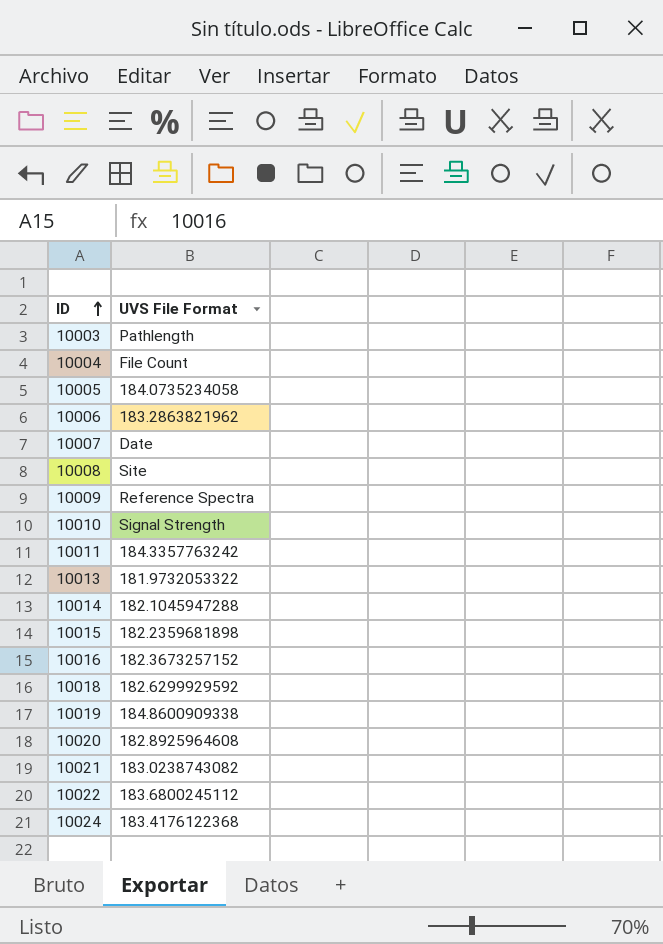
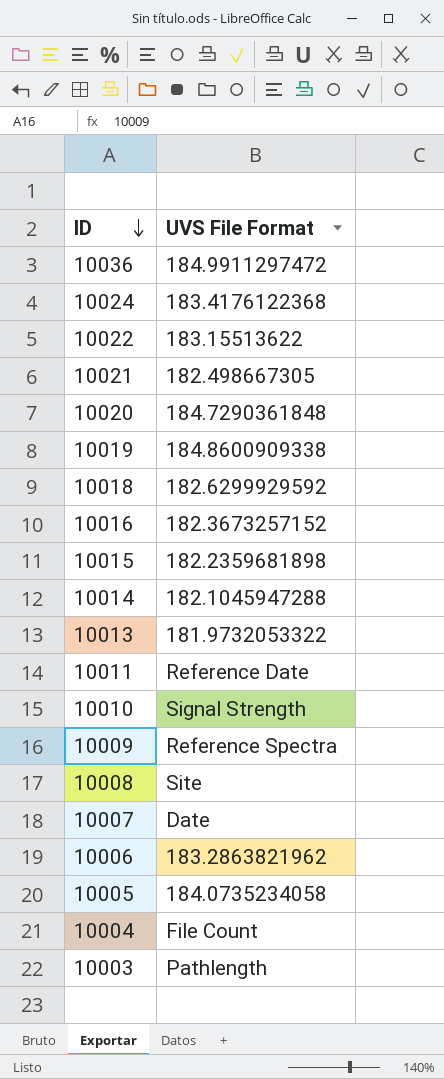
row order: ID ascending -> ID descending
row 10036: none -> 184.9911297472
10022 | UVS File Format: 183.6800245112 -> 183.15513622
10021 | UVS File Format: 183.0238743082 -> 182.498667305
10020 | UVS File Format: 182.8925964608 -> 184.7290361848
10011 | UVS File Format: 184.3357763242 -> Reference Date

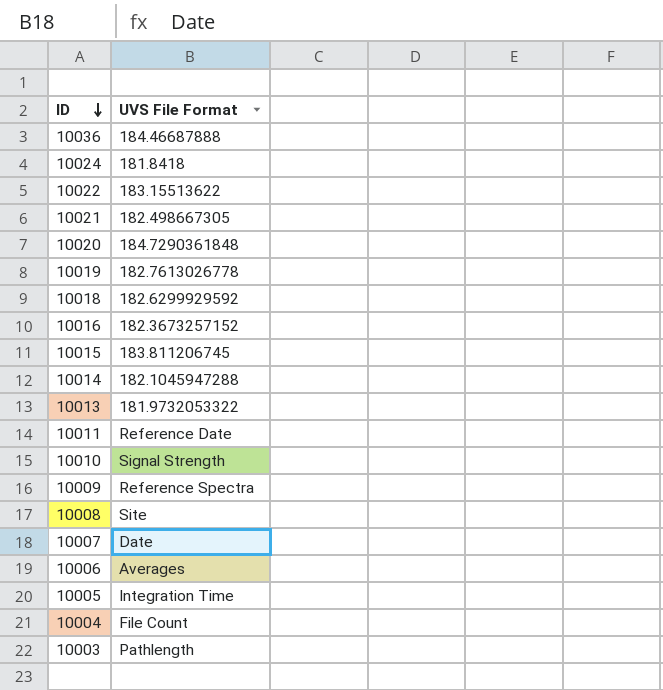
10036 | UVS File Format: 184.9911297472 -> 184.46687888
10024 | UVS File Format: 183.4176122368 -> 181.8418
10019 | UVS File Format: 184.8600909338 -> 182.7613026778
10015 | UVS File Format: 182.2359681898 -> 183.811206745
10006 | UVS File Format: 183.2863821962 -> Averages
10005 | UVS File Format: 184.0735234058 -> Integration Time

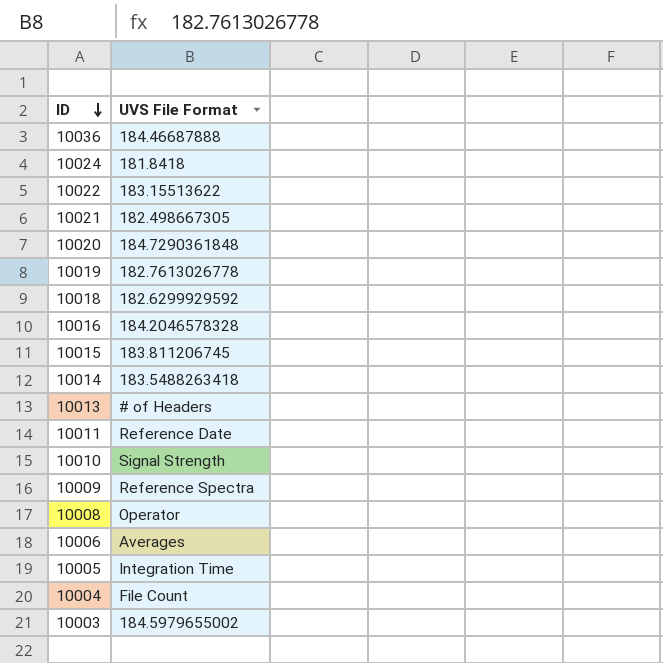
row 10007: Date -> none
10016 | UVS File Format: 182.3673257152 -> 184.2046578328
10014 | UVS File Format: 182.1045947288 -> 183.5488263418
10013 | UVS File Format: 181.9732053322 -> # of Headers
10008 | UVS File Format: Site -> Operator
10003 | UVS File Format: Pathlength -> 184.5979655002

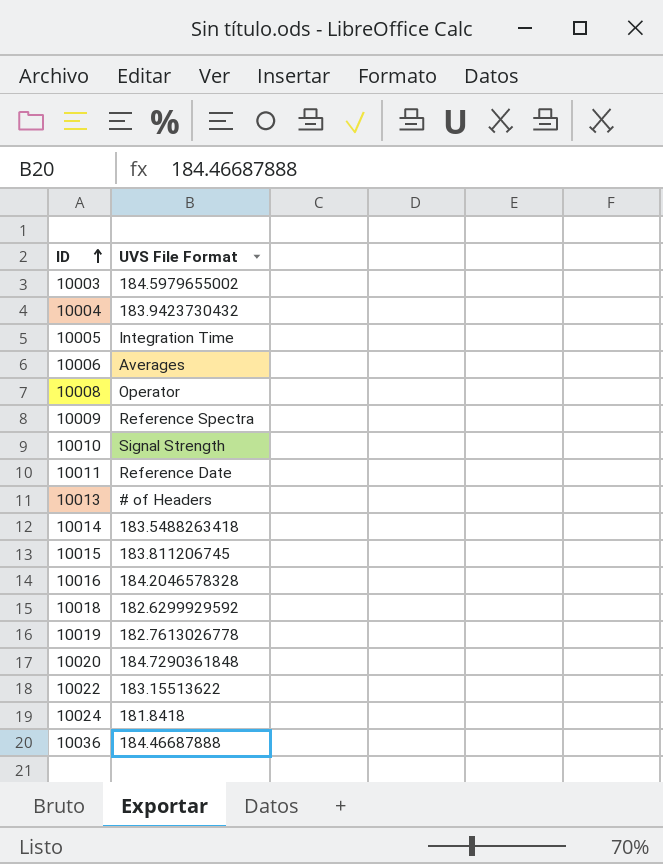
row order: ID descending -> ID ascending
row 10021: 182.498667305 -> none
10004 | UVS File Format: File Count -> 183.9423730432

